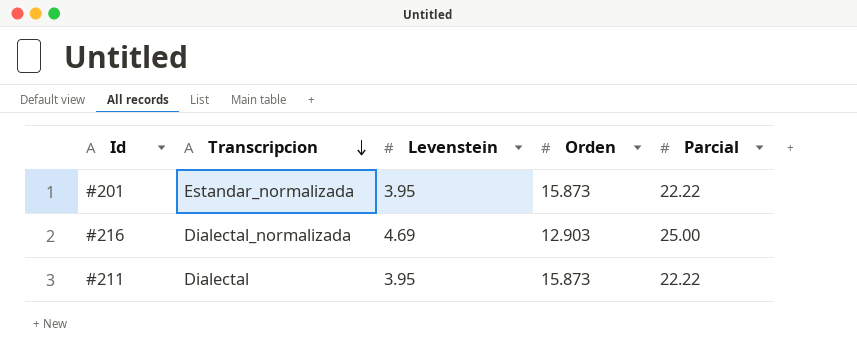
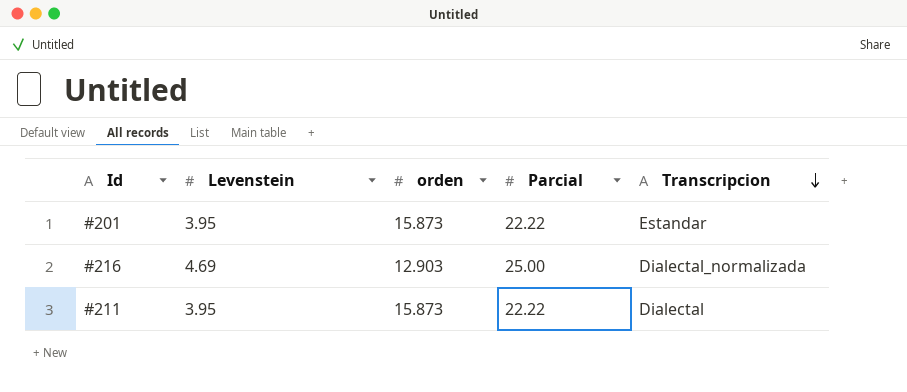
column name: Orden -> orden
column Transcripcion | position: 2 -> 5
#201 | Transcripcion: Estandar_normalizada -> Estandar

